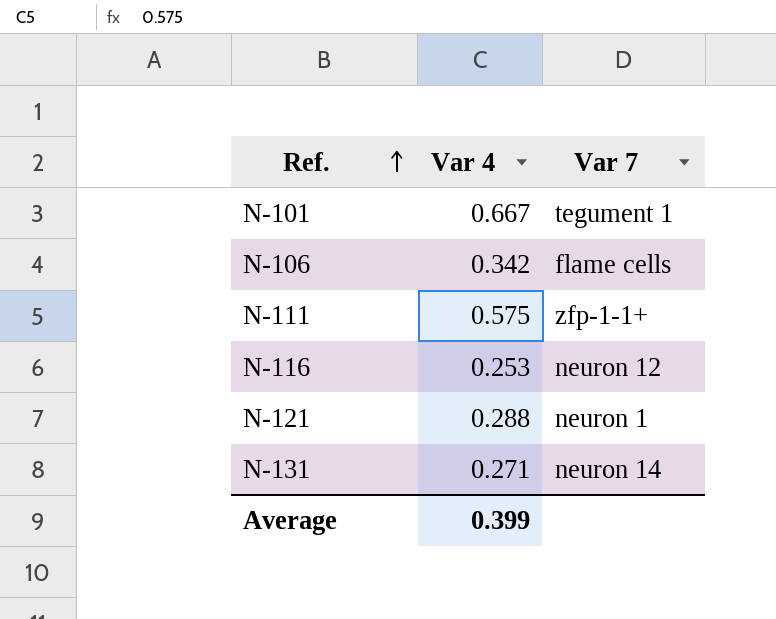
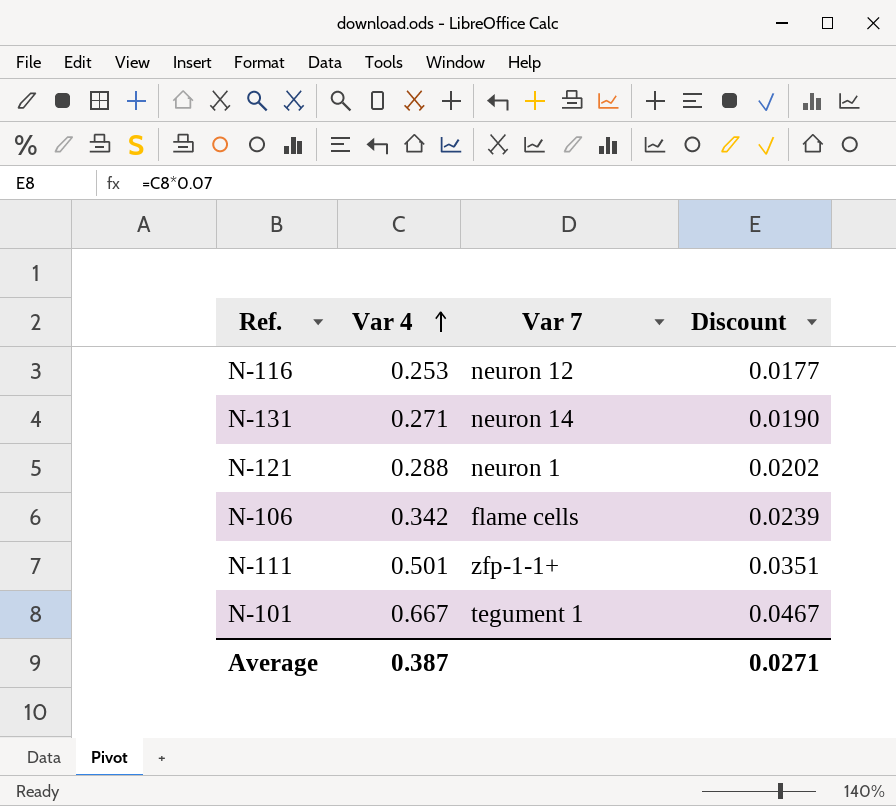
row order: Ref. ascending -> Var 4 ascending
column Discount | formula: none -> [Var 4] * 0.07
N-111 | Var 4: 0.575 -> 0.501
Average | Var 4: 0.399 -> 0.387

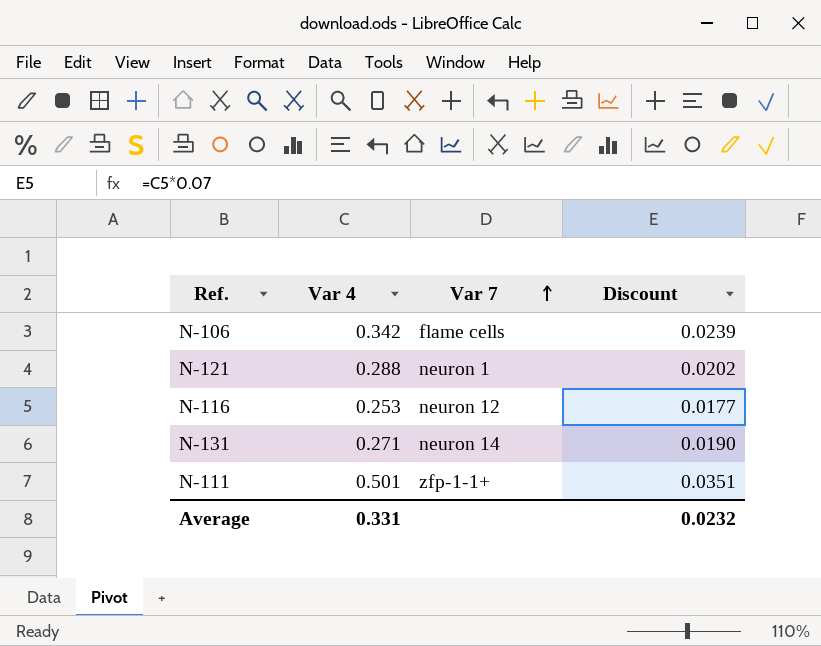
row order: Var 4 ascending -> Var 7 ascending
row N-101: 0.667 | tegument 1 | 0.0467 -> none
Average | Var 4: 0.387 -> 0.331
Average | Discount: 0.0271 -> 0.0232

